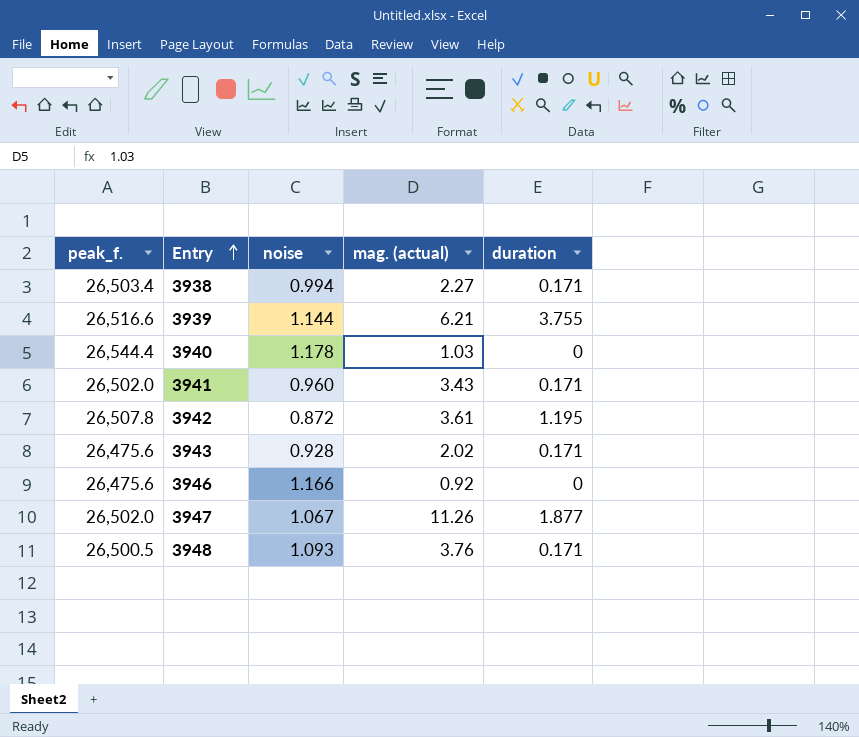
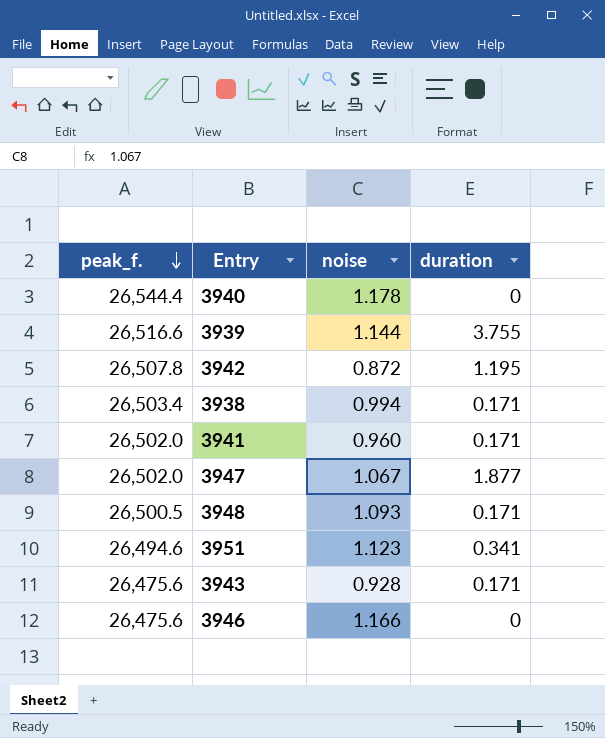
row order: Entry ascending -> peak_f. descending
column mag. (actual) | position: 4 -> none
row 3951: none -> 26,494.6 | 1.123 | 0.341

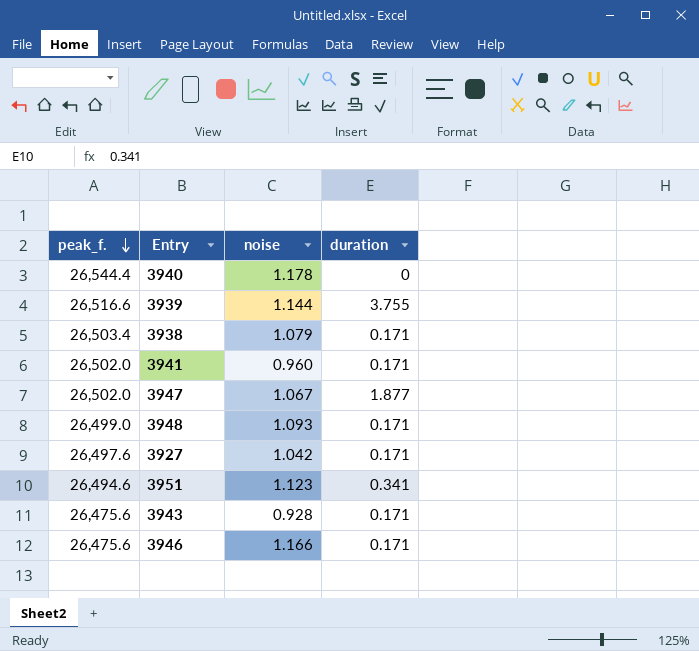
row 3942: 26,507.8 | 0.872 | 1.195 -> none
3938 | noise: 0.994 -> 1.079
3948 | peak_f.: 26,500.5 -> 26,499.0
row 3927: none -> 26,497.6 | 1.042 | 0.171
3946 | duration: 0 -> 0.171

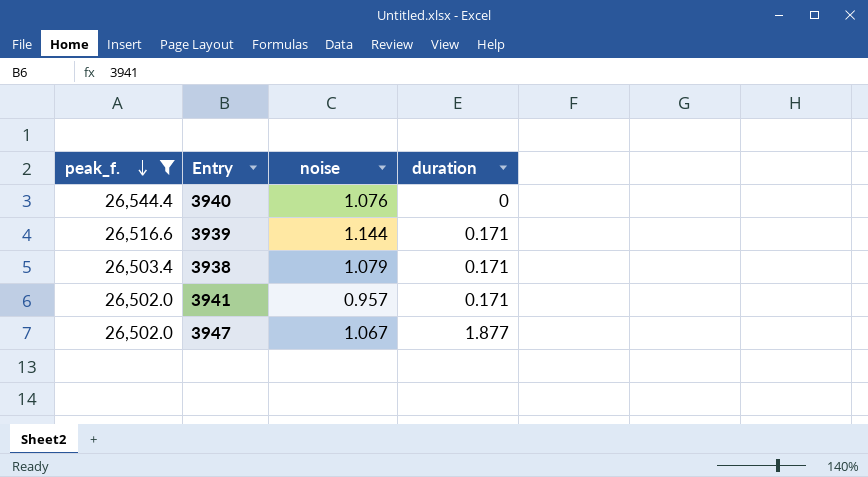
filter: none -> peak_f. >= 26,502.0
3940 | noise: 1.178 -> 1.076
3939 | duration: 3.755 -> 0.171
3941 | noise: 0.960 -> 0.957

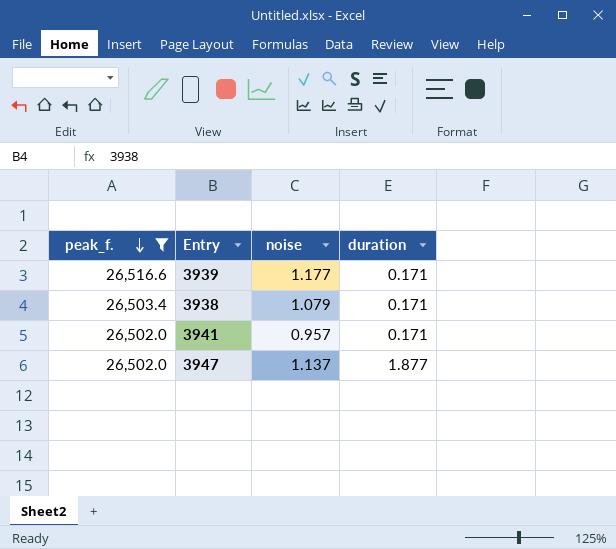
row 3940: 26,544.4 | 1.076 | 0 -> none
3939 | noise: 1.144 -> 1.177
3947 | noise: 1.067 -> 1.137

